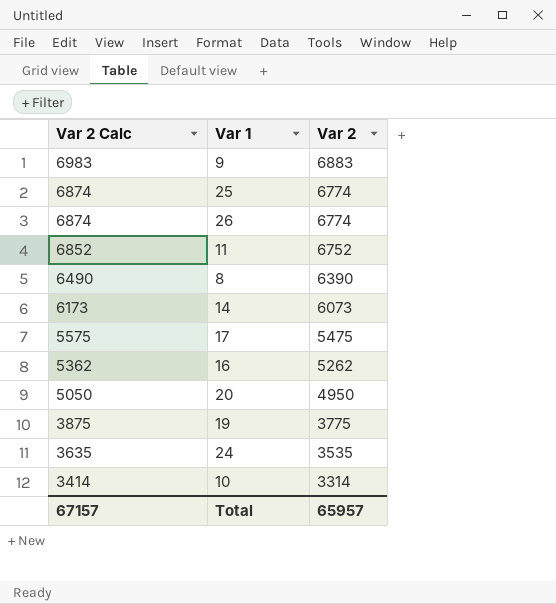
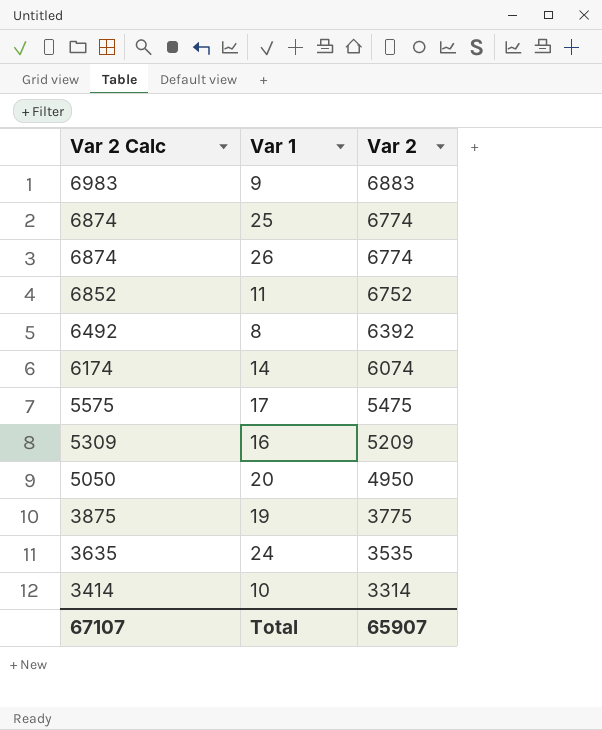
8 | Var 2 Calc: 6490 -> 6492
8 | Var 2: 6390 -> 6392
14 | Var 2 Calc: 6173 -> 6174
14 | Var 2: 6073 -> 6074
16 | Var 2 Calc: 5362 -> 5309
16 | Var 2: 5262 -> 5209
Total | Var 2 Calc: 67157 -> 67107
Total | Var 2: 65957 -> 65907

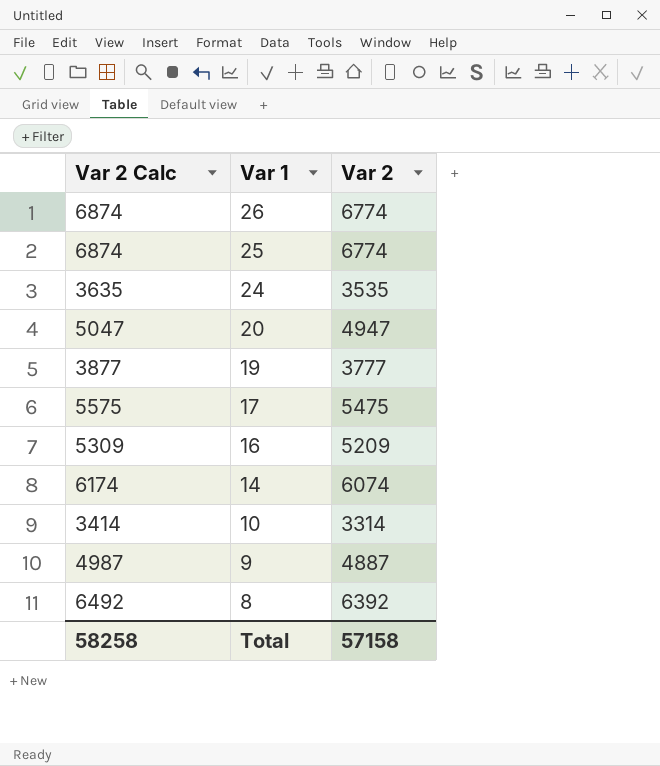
row order: Var 2 Calc descending -> Var 1 descending
row 11: 6852 | 6752 -> none
20 | Var 2 Calc: 5050 -> 5047
20 | Var 2: 4950 -> 4947
19 | Var 2 Calc: 3875 -> 3877
19 | Var 2: 3775 -> 3777
9 | Var 2 Calc: 6983 -> 4987
9 | Var 2: 6883 -> 4887
Total | Var 2 Calc: 67107 -> 58258
Total | Var 2: 65907 -> 57158

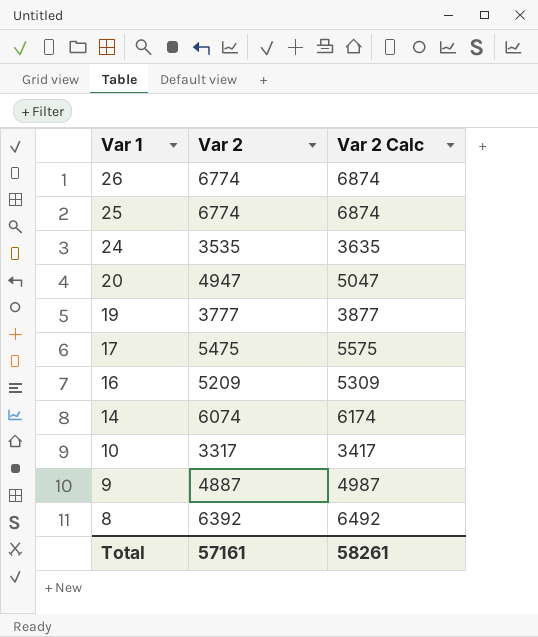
column Var 2 Calc | position: 1 -> 3
10 | Var 2: 3314 -> 3317
10 | Var 2 Calc: 3414 -> 3417
Total | Var 2: 57158 -> 57161
Total | Var 2 Calc: 58258 -> 58261

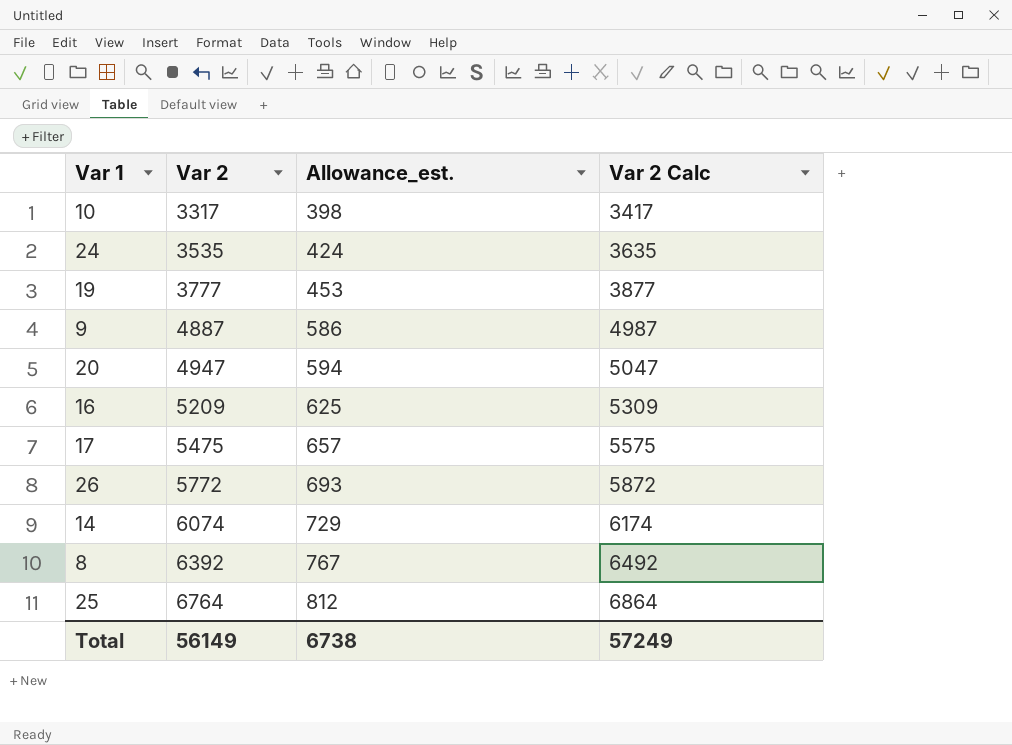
row order: Var 1 descending -> Var 2 ascending
column Allowance_est. | formula: none -> [Var 2] * 0.12
26 | Var 2: 6774 -> 5772
26 | Var 2 Calc: 6874 -> 5872
25 | Var 2: 6774 -> 6764
25 | Var 2 Calc: 6874 -> 6864
Total | Var 2: 57161 -> 56149
Total | Var 2 Calc: 58261 -> 57249

